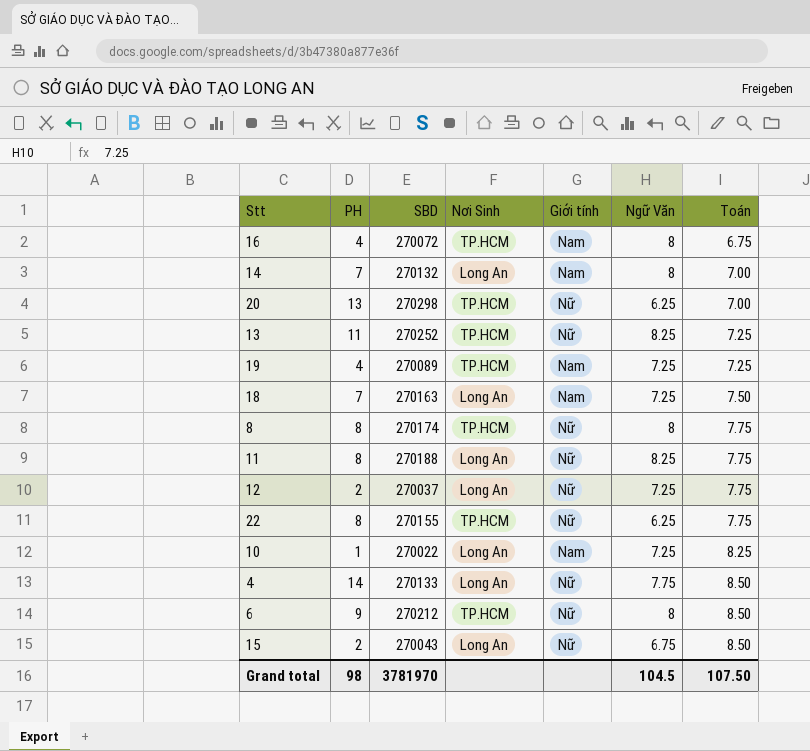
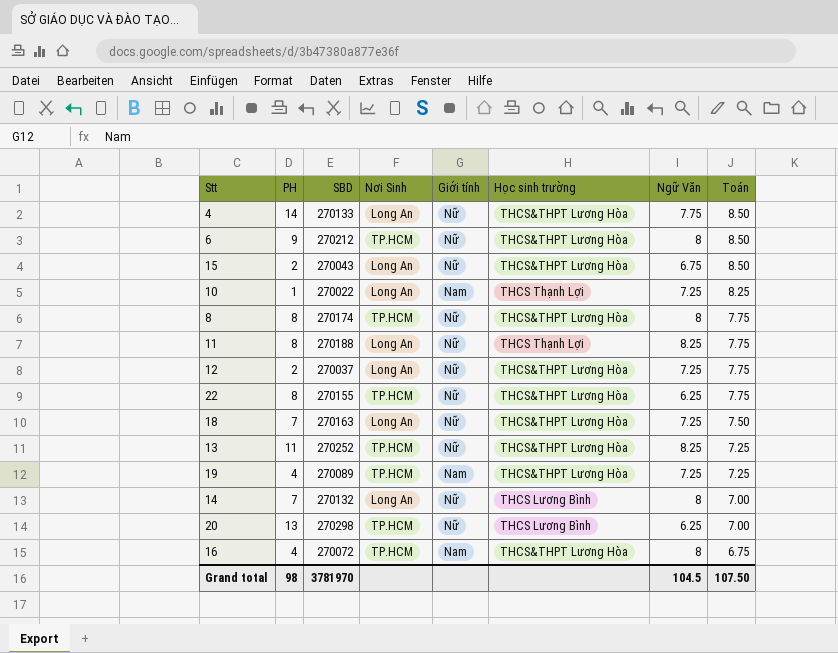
row order: Toán ascending -> Toán descending
column Học sinh trường | position: none -> 6
18 | Giới tính: Nam -> Nữ
14 | Giới tính: Nam -> Nữ

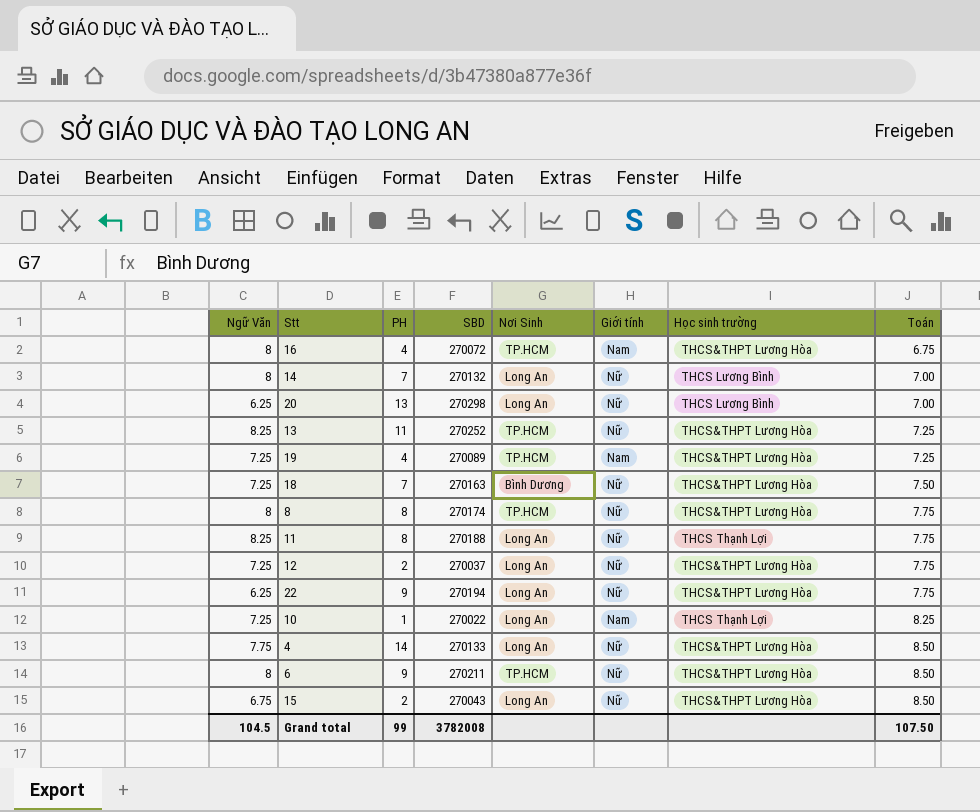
row order: Toán descending -> Toán ascending
column Ngữ Văn | position: 7 -> 1
20 | Nơi Sinh: TP.HCM -> Long An
18 | Nơi Sinh: Long An -> Bình Dương
22 | PH: 8 -> 9
22 | SBD: 270155 -> 270194
22 | Nơi Sinh: TP.HCM -> Long An
6 | SBD: 270212 -> 270211
Grand total | PH: 98 -> 99
Grand total | SBD: 3781970 -> 3782008

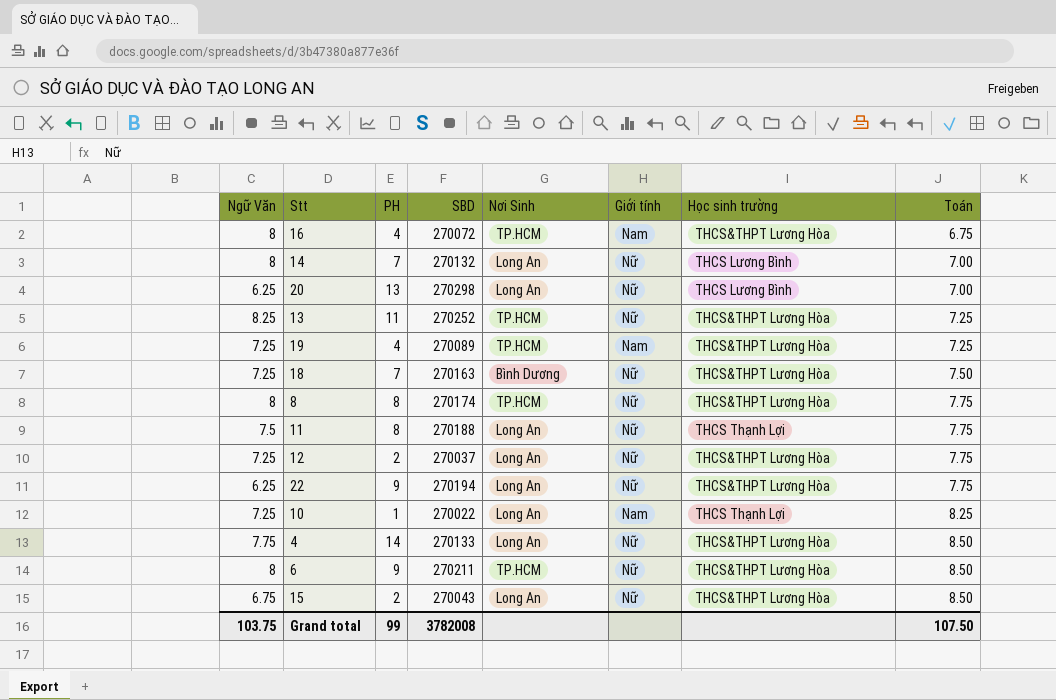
11 | Ngữ Văn: 8.25 -> 7.5
Grand total | Ngữ Văn: 104.5 -> 103.75

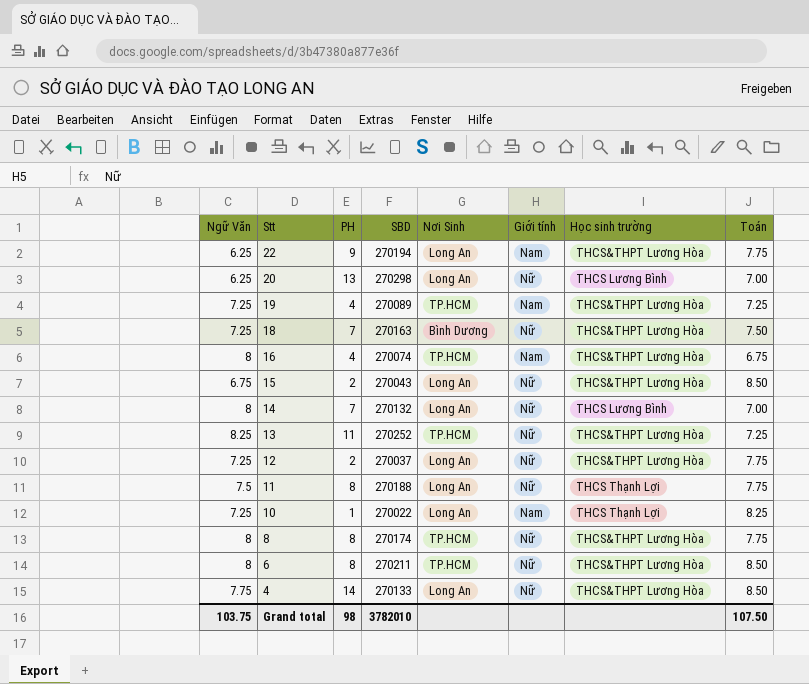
row order: Toán ascending -> Stt descending
22 | Giới tính: Nữ -> Nam
16 | SBD: 270072 -> 270074
6 | PH: 9 -> 8
Grand total | PH: 99 -> 98
Grand total | SBD: 3782008 -> 3782010

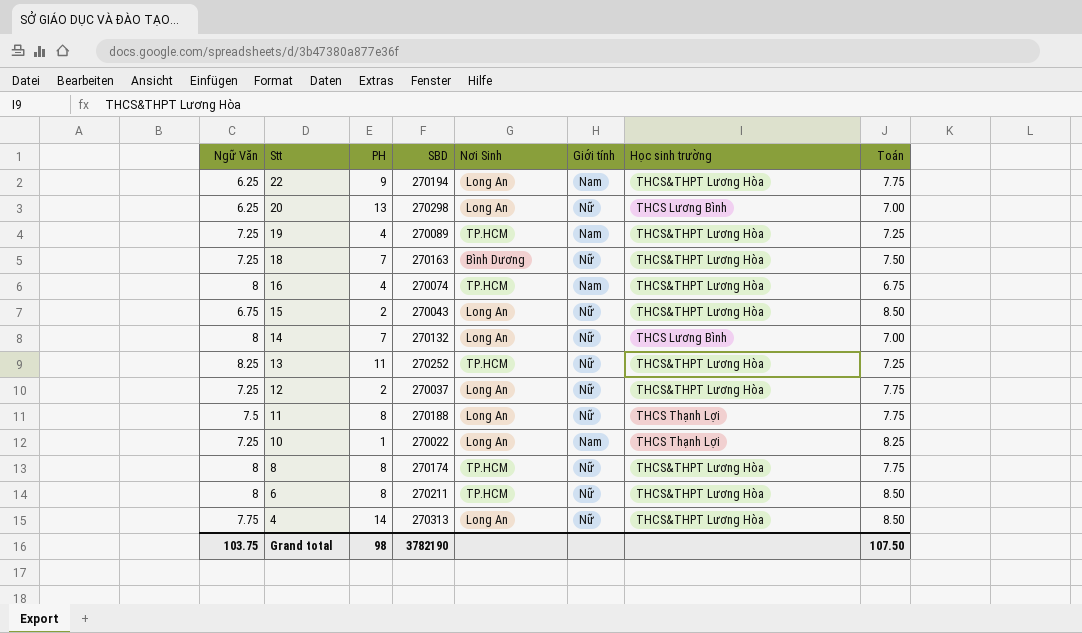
4 | SBD: 270133 -> 270313
Grand total | SBD: 3782010 -> 3782190

